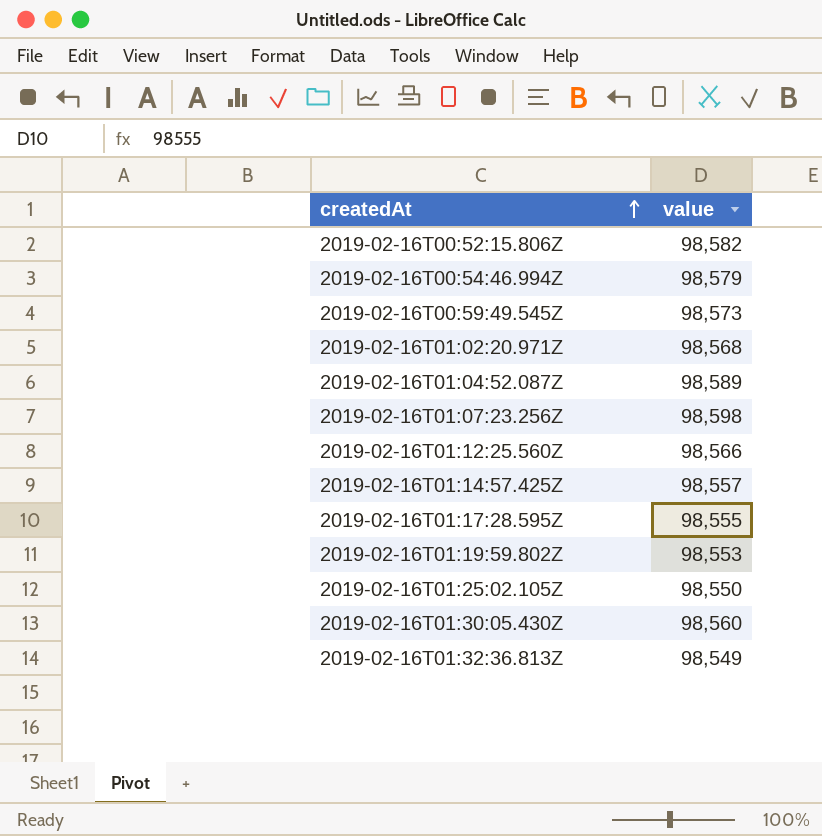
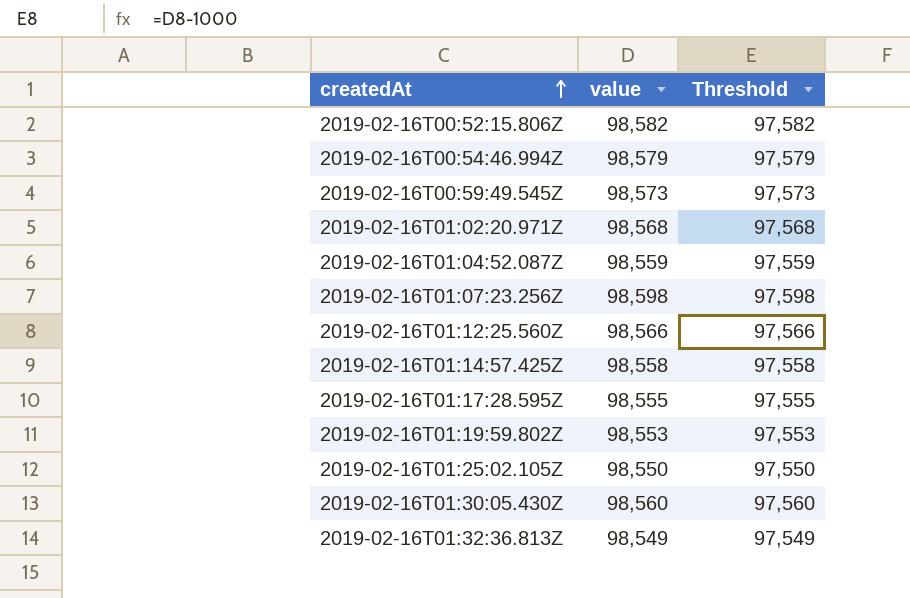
column Threshold | formula: none -> [value] - 1000
2019-02-16T01:04:52.087Z | value: 98,589 -> 98,559
2019-02-16T01:14:57.425Z | value: 98,557 -> 98,558

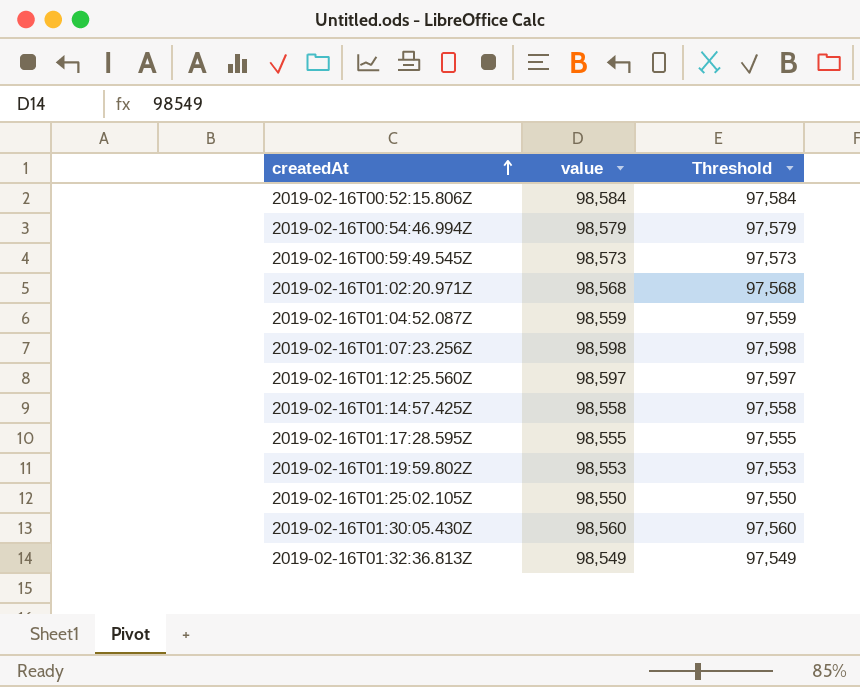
2019-02-16T00:52:15.806Z | value: 98,582 -> 98,584
2019-02-16T00:52:15.806Z | Threshold: 97,582 -> 97,584
2019-02-16T01:12:25.560Z | value: 98,566 -> 98,597
2019-02-16T01:12:25.560Z | Threshold: 97,566 -> 97,597

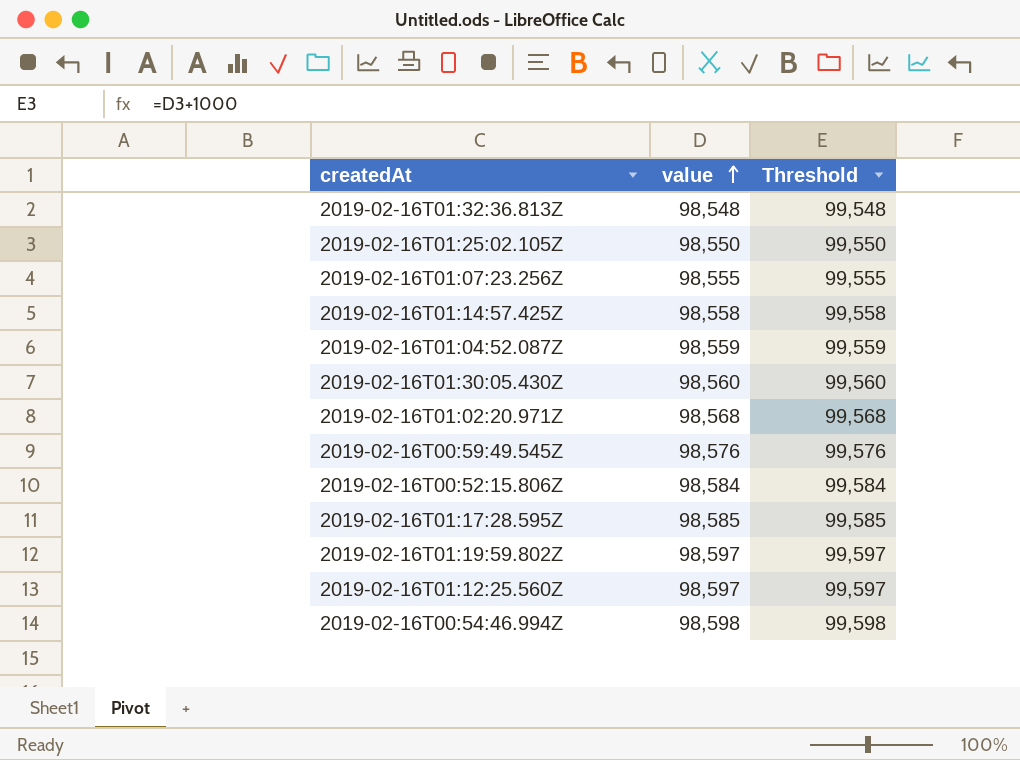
row order: createdAt ascending -> value ascending
column Threshold | formula: [value] - 1000 -> [value] + 1000
2019-02-16T01:32:36.813Z | value: 98,549 -> 98,548
2019-02-16T01:07:23.256Z | value: 98,598 -> 98,555
2019-02-16T00:59:49.545Z | value: 98,573 -> 98,576
2019-02-16T01:17:28.595Z | value: 98,555 -> 98,585
2019-02-16T01:19:59.802Z | value: 98,553 -> 98,597
2019-02-16T00:54:46.994Z | value: 98,579 -> 98,598

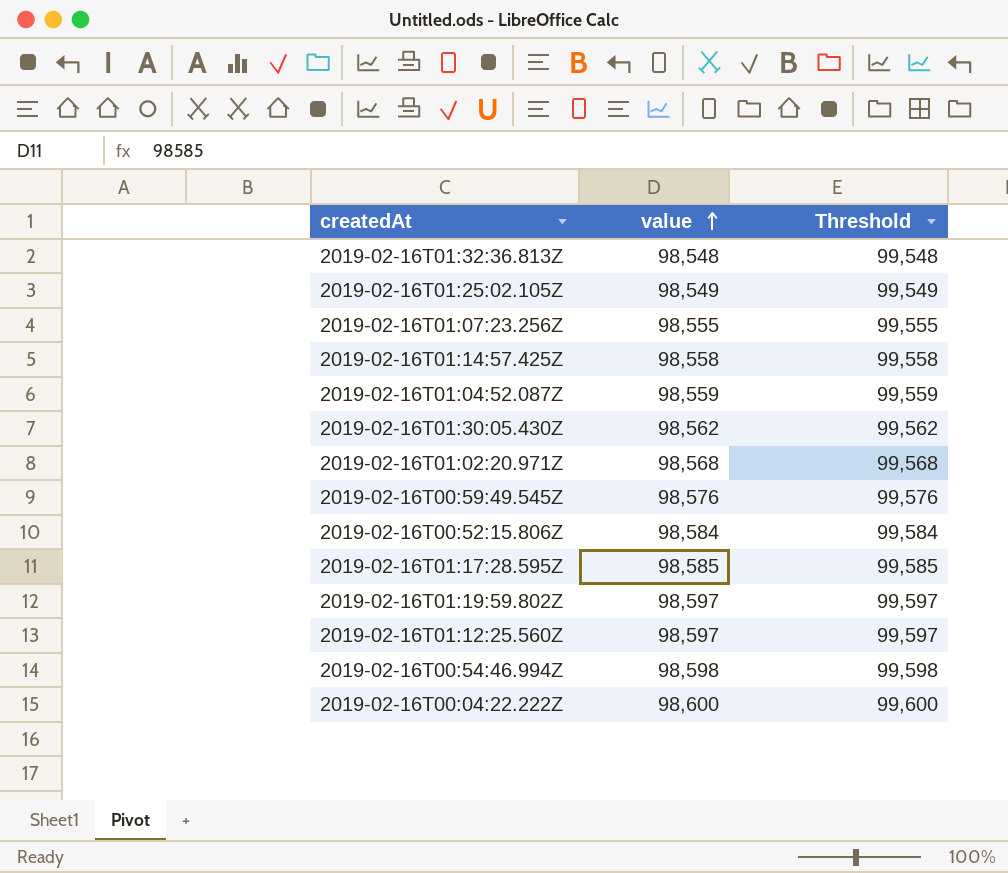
2019-02-16T01:25:02.105Z | value: 98,550 -> 98,549
2019-02-16T01:25:02.105Z | Threshold: 99,550 -> 99,549
2019-02-16T01:30:05.430Z | value: 98,560 -> 98,562
2019-02-16T01:30:05.430Z | Threshold: 99,560 -> 99,562
row 2019-02-16T00:04:22.222Z: none -> 98,600 | 99,600

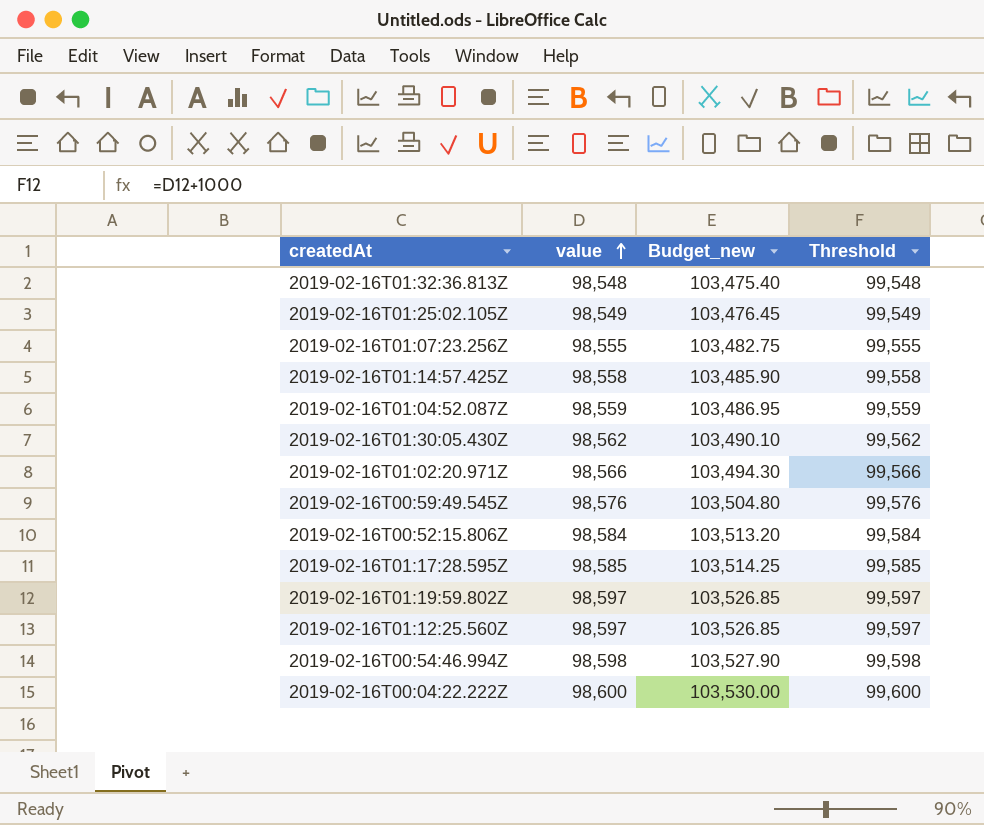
column Budget_new | formula: none -> [value] * 1.05
2019-02-16T01:02:20.971Z | value: 98,568 -> 98,566
2019-02-16T01:02:20.971Z | Threshold: 99,568 -> 99,566

